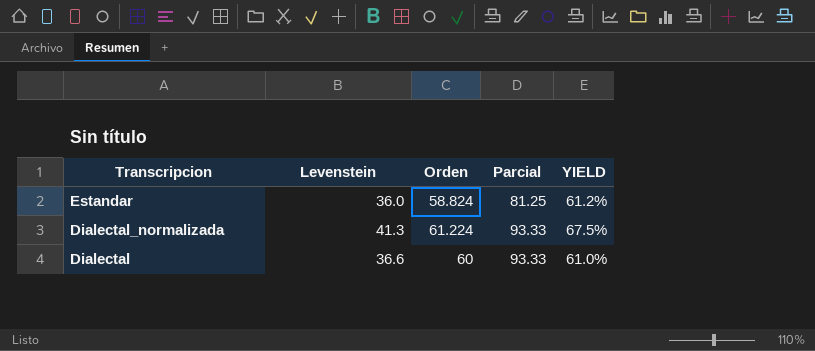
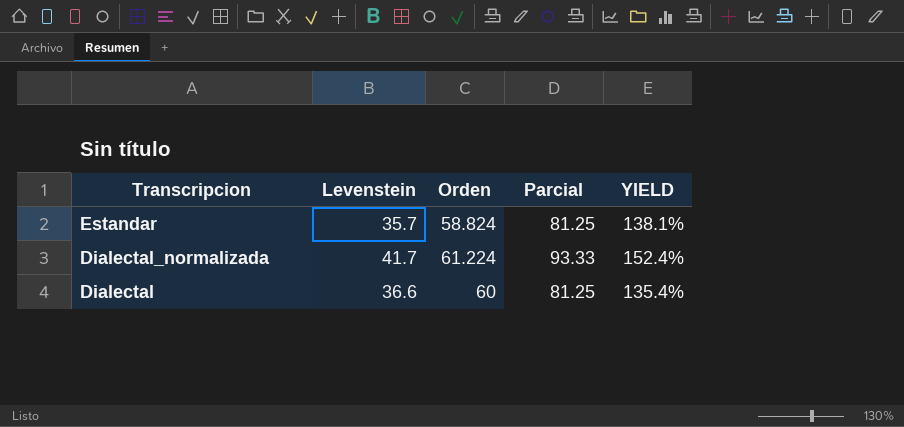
column YIELD | formula: [Levenstein] / [Orden] -> [Parcial] / [Orden]
Estandar | Levenstein: 36.0 -> 35.7
Dialectal_normalizada | Levenstein: 41.3 -> 41.7
Dialectal | Parcial: 93.33 -> 81.25

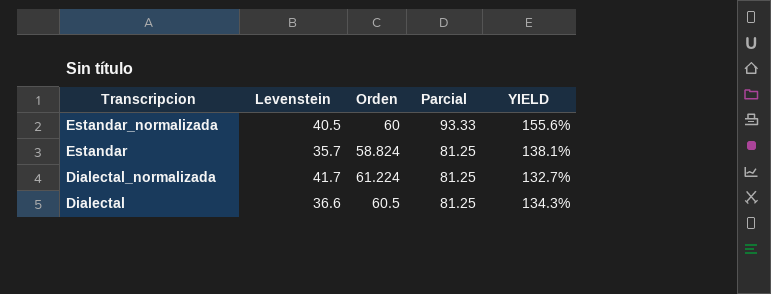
row Estandar_normalizada: none -> 40.5 | 60 | 93.33 | 155.6%
Dialectal_normalizada | Parcial: 93.33 -> 81.25
Dialectal_normalizada | YIELD: 152.4% -> 132.7%
Dialectal | Orden: 60 -> 60.5
Dialectal | YIELD: 135.4% -> 134.3%

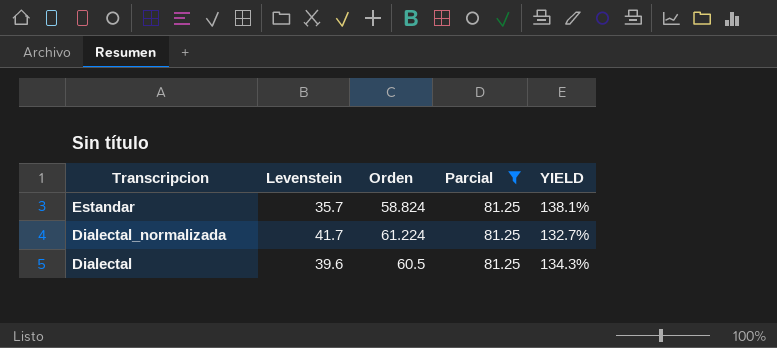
filter: none -> Parcial = 81.25
Dialectal | Levenstein: 36.6 -> 39.6

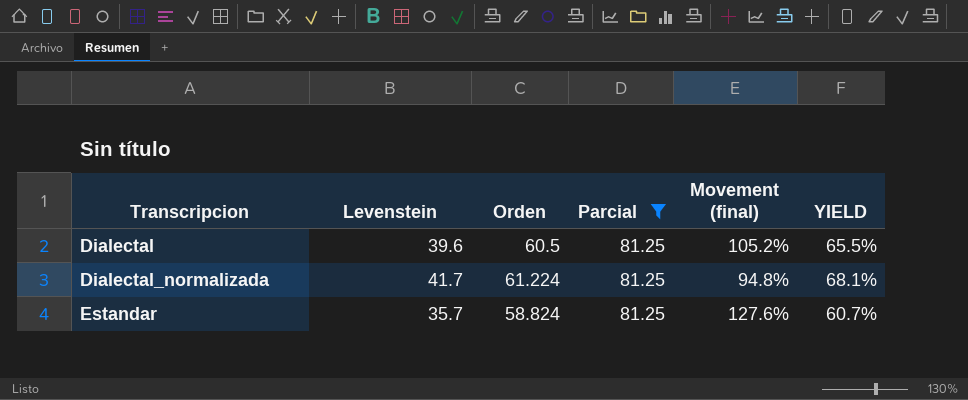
row order: Transcripcion descending -> Transcripcion ascending
column Movement (final) | formula: none -> ([Parcial] - [Levenstein]) / [Levenstein]
column YIELD | formula: [Parcial] / [Orden] -> [Levenstein] / [Orden]

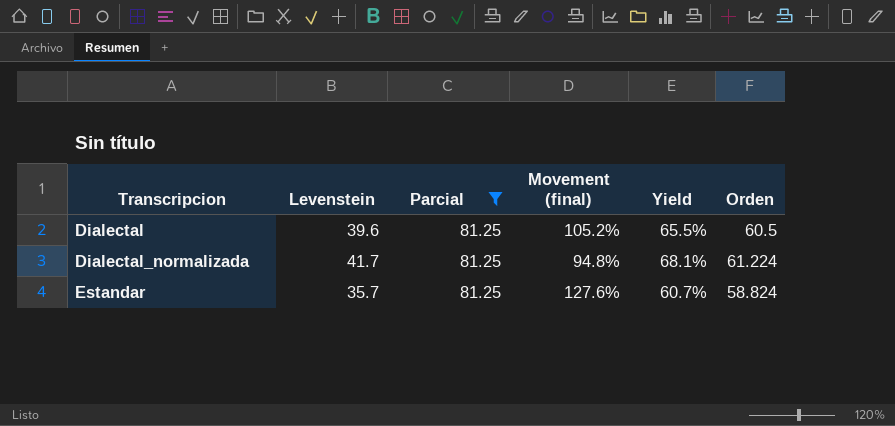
column name: YIELD -> Yield
column Orden | position: 3 -> 6

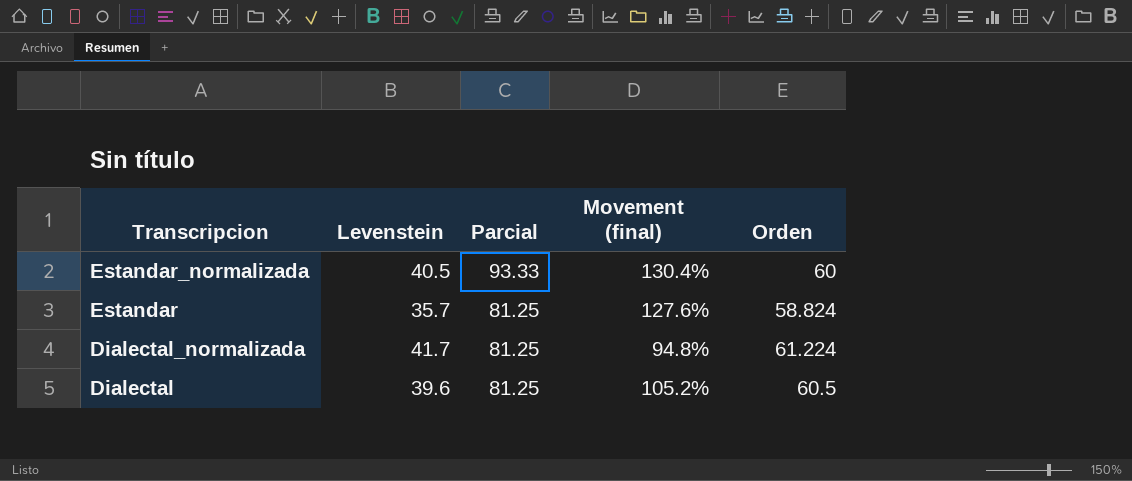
filter: Parcial = 81.25 -> none
row order: Transcripcion ascending -> Transcripcion descending
column Yield | formula: [Levenstein] / [Orden] -> none

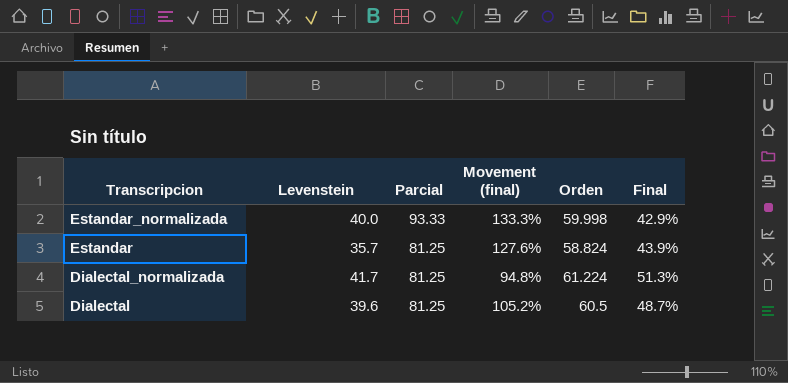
column Final | formula: none -> [Levenstein] / [Parcial]
Estandar_normalizada | Levenstein: 40.5 -> 40.0
Estandar_normalizada | Movement (final): 130.4% -> 133.3%
Estandar_normalizada | Orden: 60 -> 59.998

